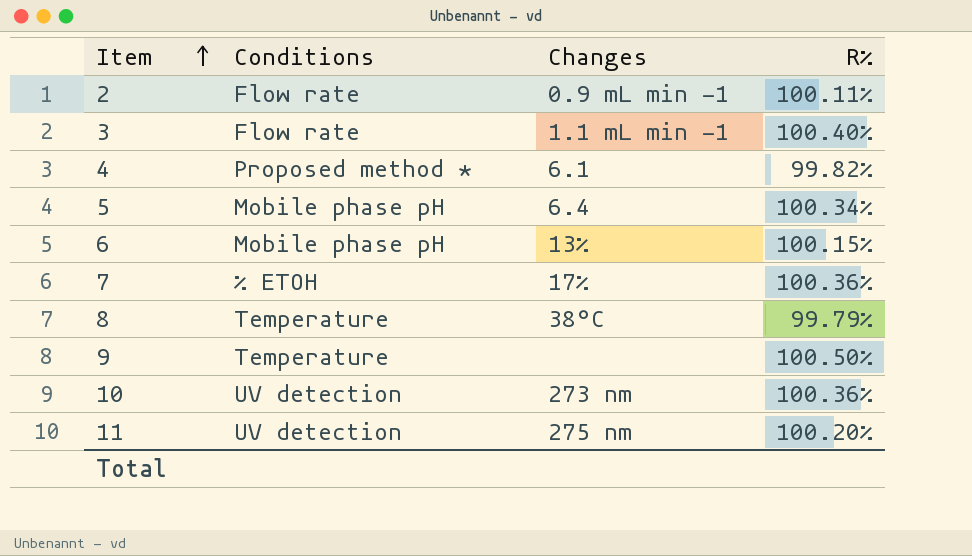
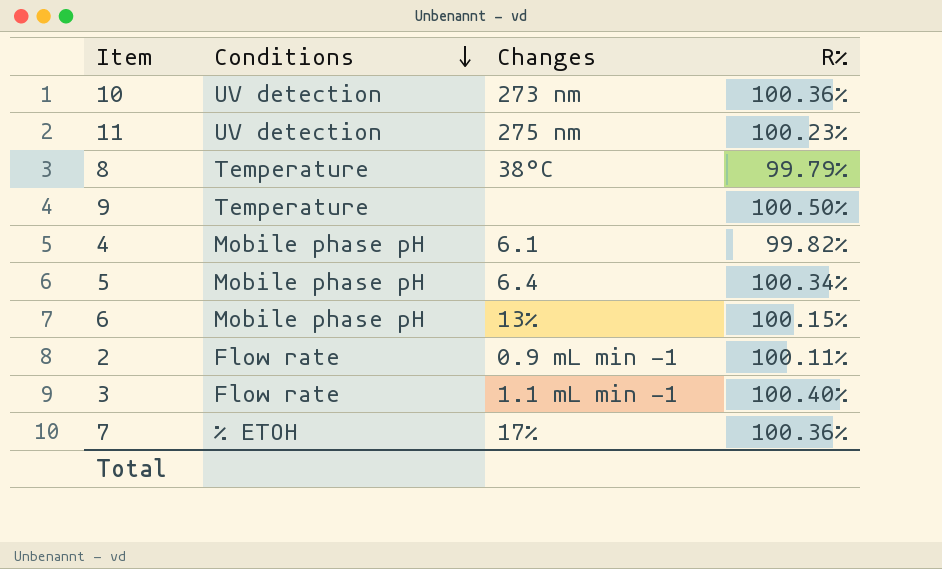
row order: Item ascending -> Conditions descending
11 | R%: 100.20% -> 100.23%
4 | Conditions: Proposed method * -> Mobile phase pH

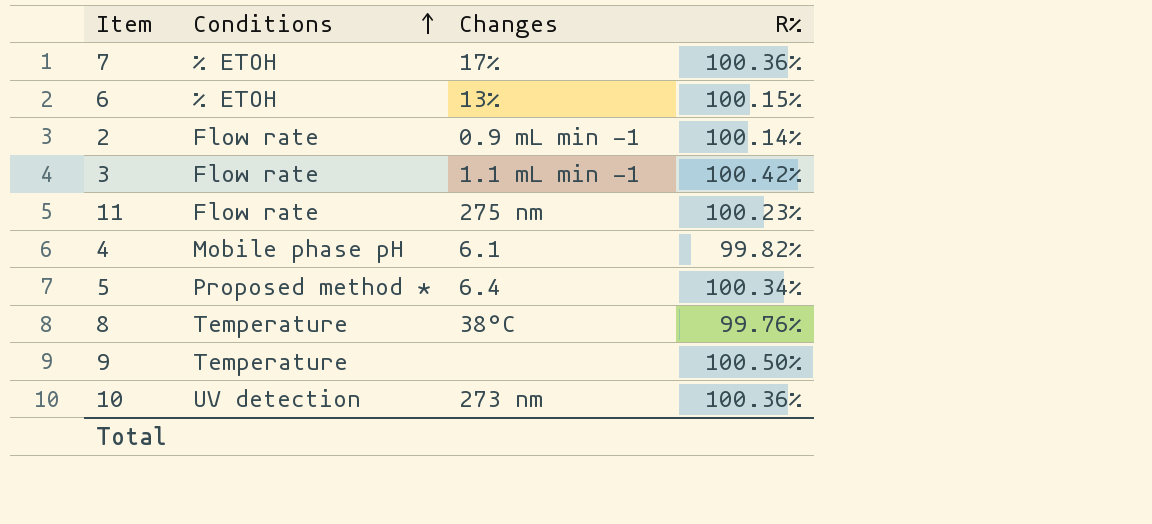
row order: Conditions descending -> Conditions ascending
6 | Conditions: Mobile phase pH -> % ETOH
2 | R%: 100.11% -> 100.14%
3 | R%: 100.40% -> 100.42%
11 | Conditions: UV detection -> Flow rate
5 | Conditions: Mobile phase pH -> Proposed method *
8 | R%: 99.79% -> 99.76%

